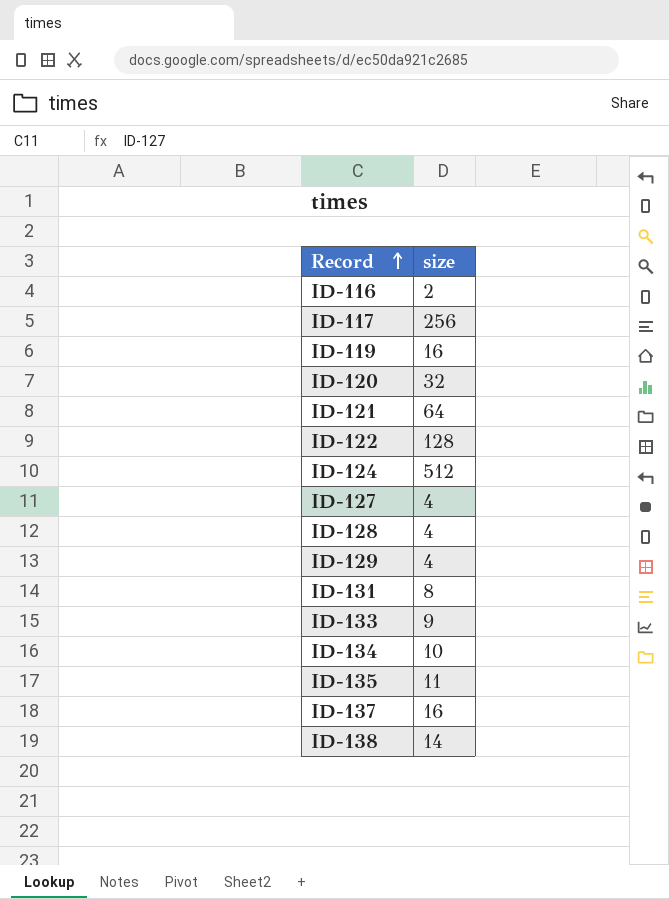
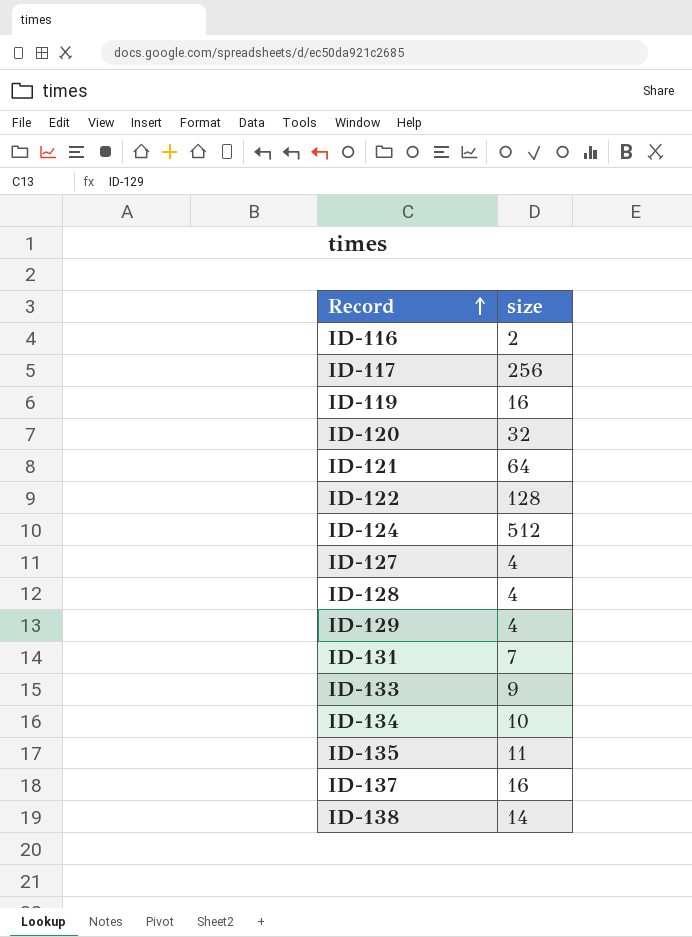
ID-131 | size: 8 -> 7

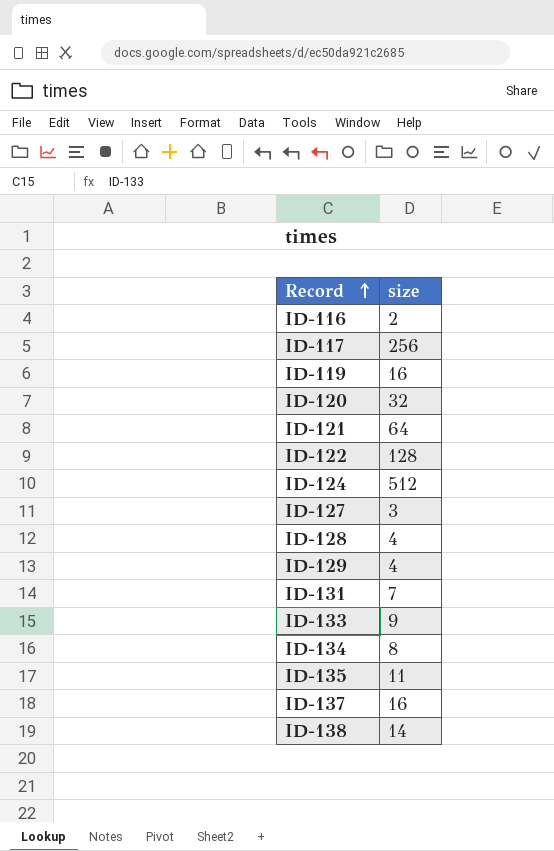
ID-127 | size: 4 -> 3
ID-134 | size: 10 -> 8

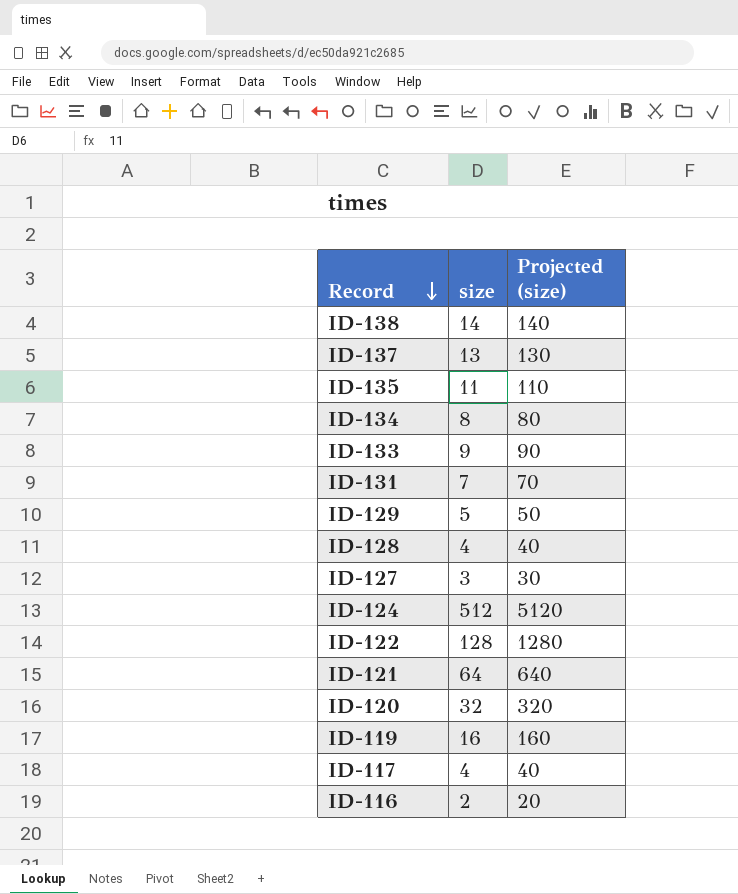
row order: Record ascending -> Record descending
column Projected (size) | formula: none -> [size] * 10
ID-137 | size: 16 -> 13
ID-129 | size: 4 -> 5
ID-117 | size: 256 -> 4

